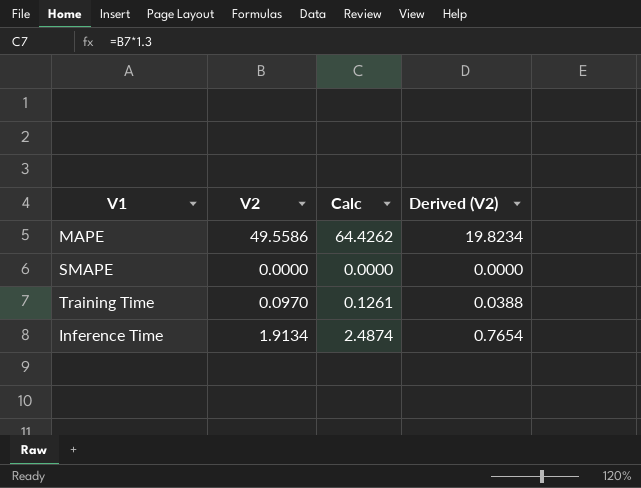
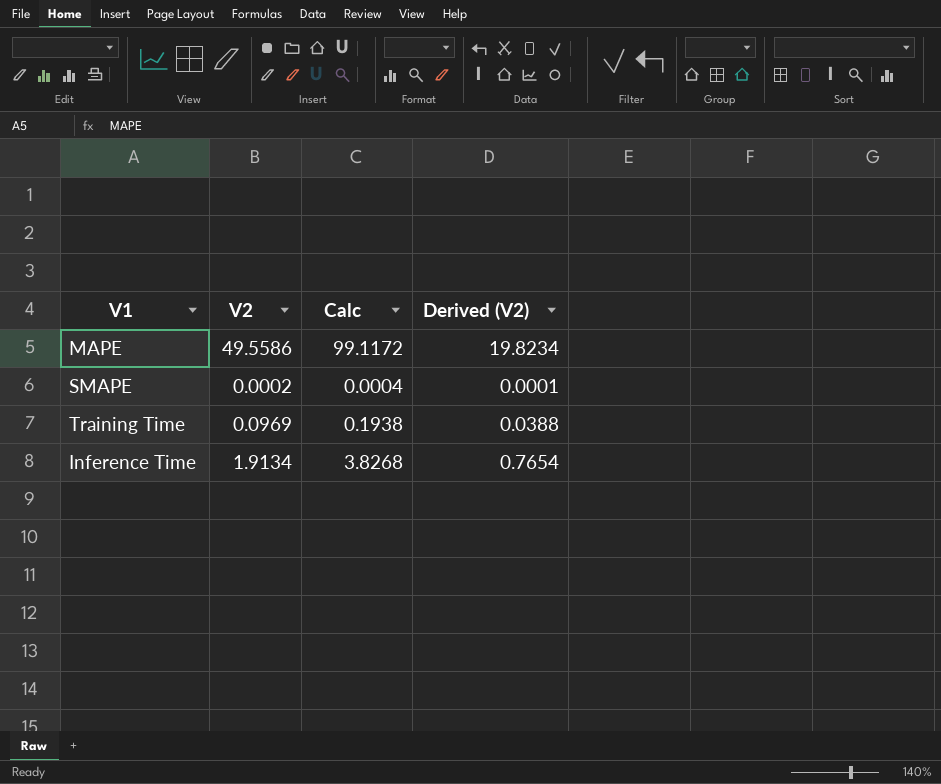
column Calc | formula: [V2] * 1.3 -> [V2] * 2
SMAPE | V2: 0.0000 -> 0.0002
SMAPE | Derived (V2): 0.0000 -> 0.0001
Training Time | V2: 0.0970 -> 0.0969

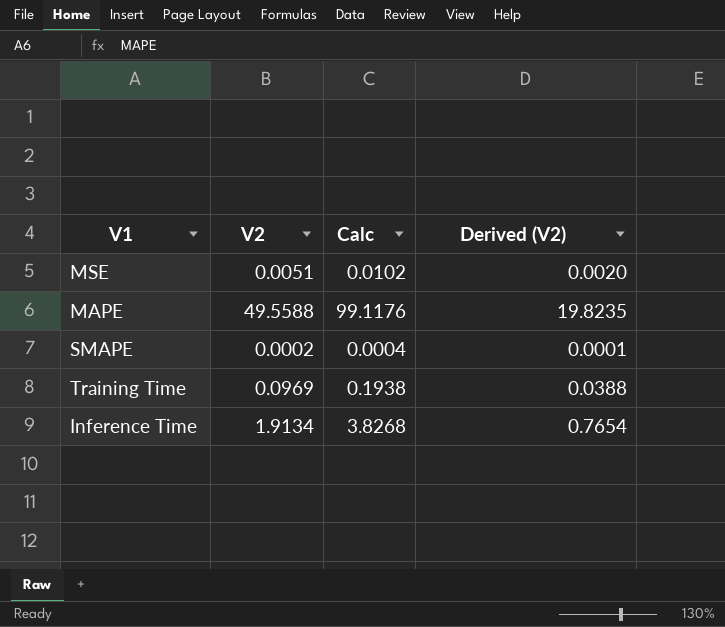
row MSE: none -> 0.0051 | 0.0102 | 0.0020
MAPE | V2: 49.5586 -> 49.5588
MAPE | Calc: 99.1172 -> 99.1176
MAPE | Derived (V2): 19.8234 -> 19.8235

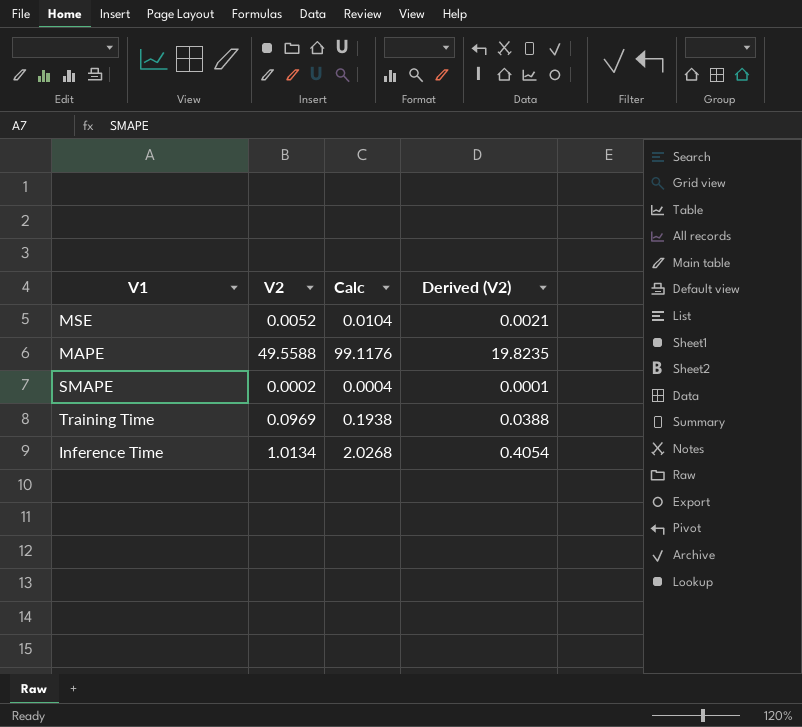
MSE | V2: 0.0051 -> 0.0052
MSE | Calc: 0.0102 -> 0.0104
MSE | Derived (V2): 0.0020 -> 0.0021
Inference Time | V2: 1.9134 -> 1.0134
Inference Time | Calc: 3.8268 -> 2.0268
Inference Time | Derived (V2): 0.7654 -> 0.4054

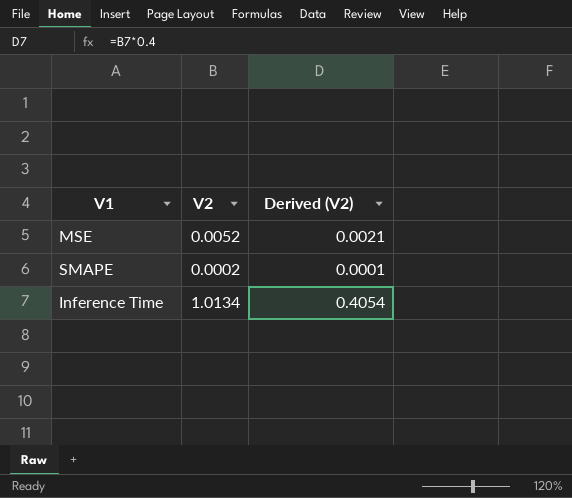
column Calc | formula: [V2] * 2 -> none
row MAPE: 49.5588 | 99.1176 | 19.8235 -> none
row Training Time: 0.0969 | 0.1938 | 0.0388 -> none

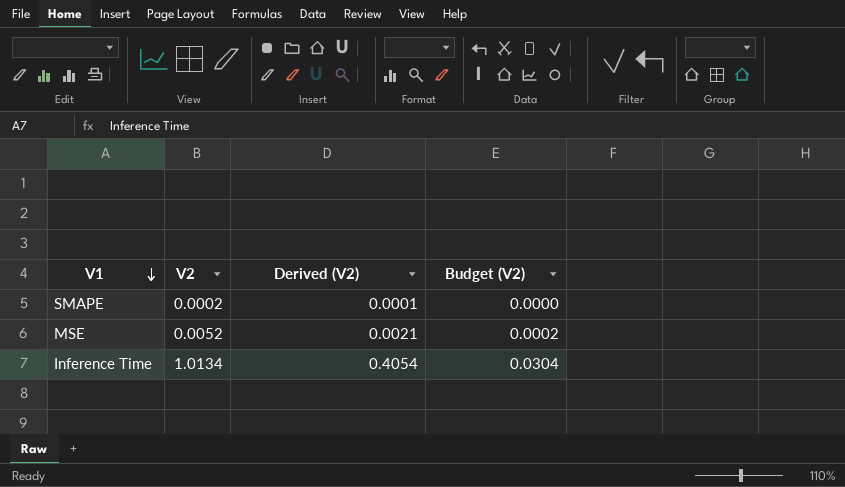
row order: none -> V1 descending
column Budget (V2) | formula: none -> [V2] * 0.03

